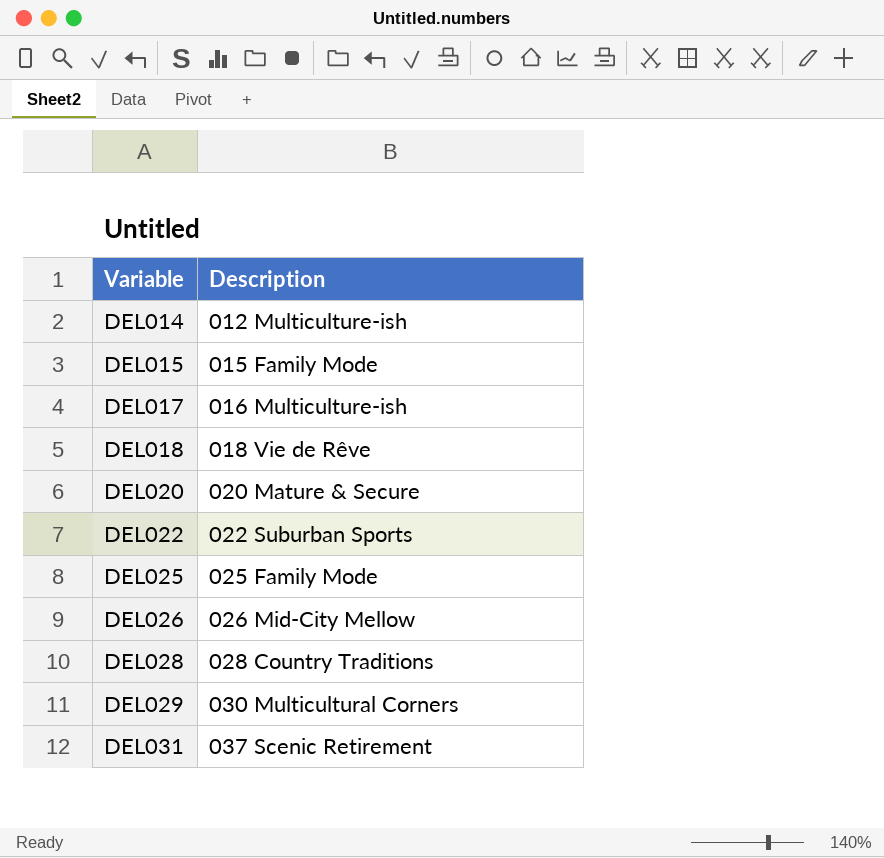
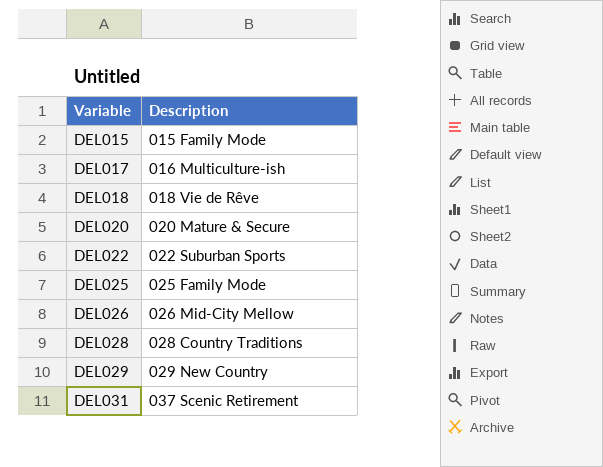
row DEL014: 012 Multiculture-ish -> none
DEL029 | Description: 030 Multicultural Corners -> 029 New Country

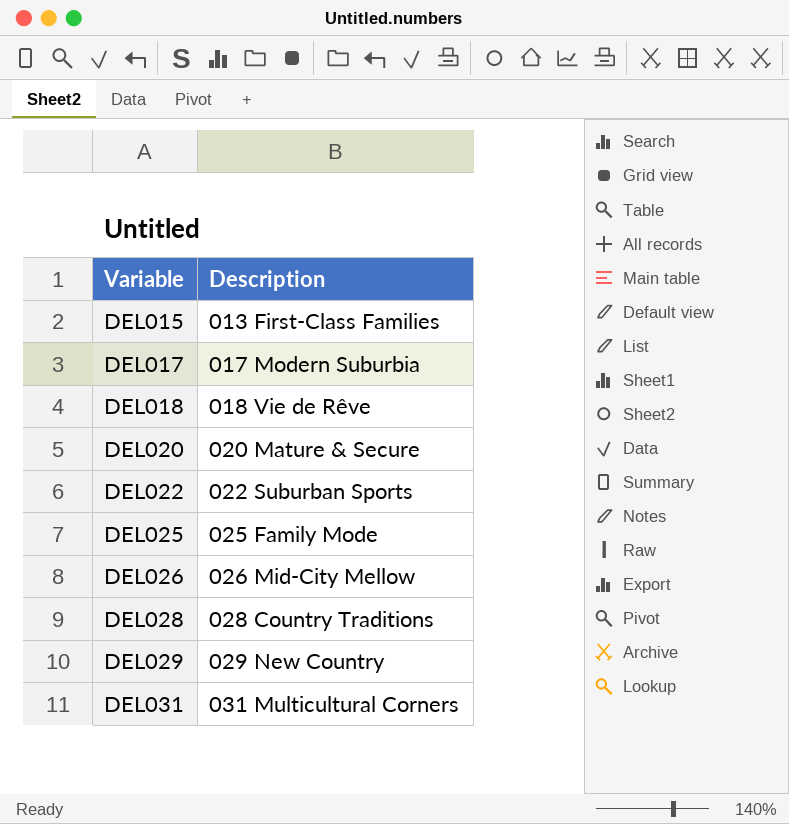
DEL015 | Description: 015 Family Mode -> 013 First-Class Families
DEL017 | Description: 016 Multiculture-ish -> 017 Modern Suburbia
DEL031 | Description: 037 Scenic Retirement -> 031 Multicultural Corners

